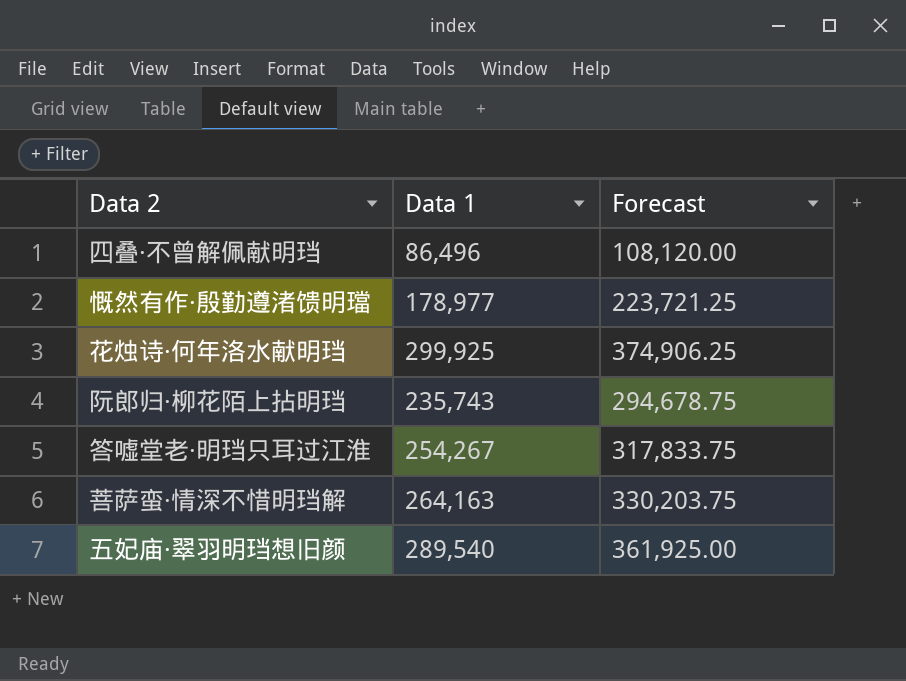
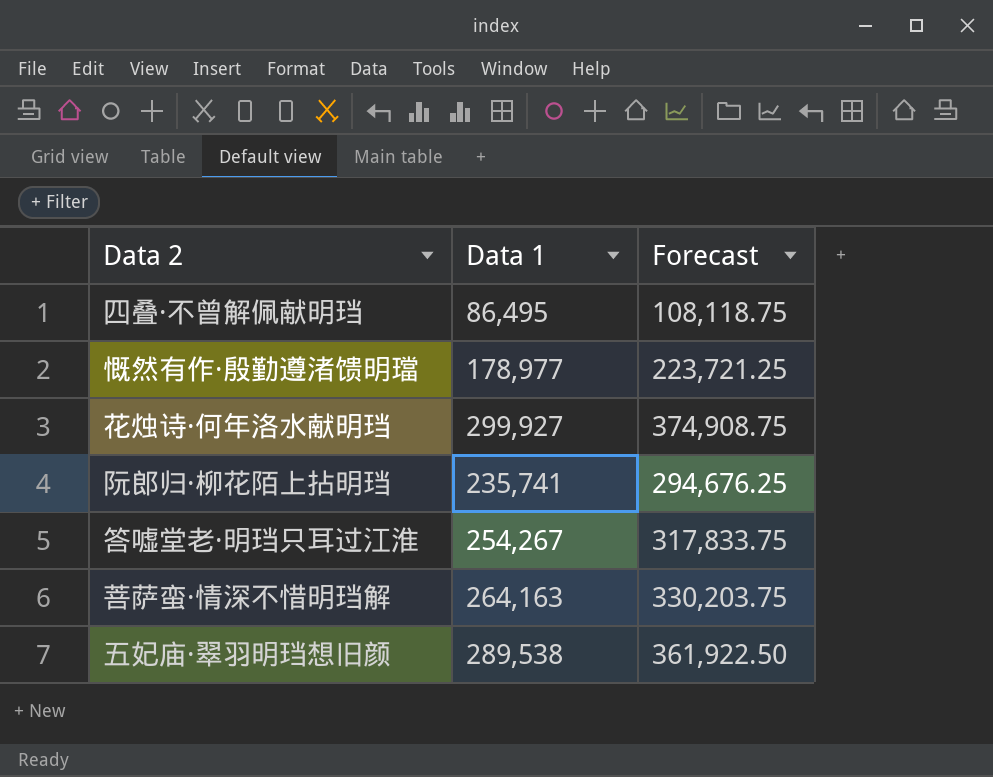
四叠·不曾解佩献明珰 | Data 1: 86,496 -> 86,495
四叠·不曾解佩献明珰 | Forecast: 108,120.00 -> 108,118.75
花烛诗·何年洛水献明珰 | Data 1: 299,925 -> 299,927
花烛诗·何年洛水献明珰 | Forecast: 374,906.25 -> 374,908.75
阮郎归·柳花陌上拈明珰 | Data 1: 235,743 -> 235,741
阮郎归·柳花陌上拈明珰 | Forecast: 294,678.75 -> 294,676.25
五妃庙·翠羽明珰想旧颜 | Data 1: 289,540 -> 289,538
五妃庙·翠羽明珰想旧颜 | Forecast: 361,925.00 -> 361,922.50

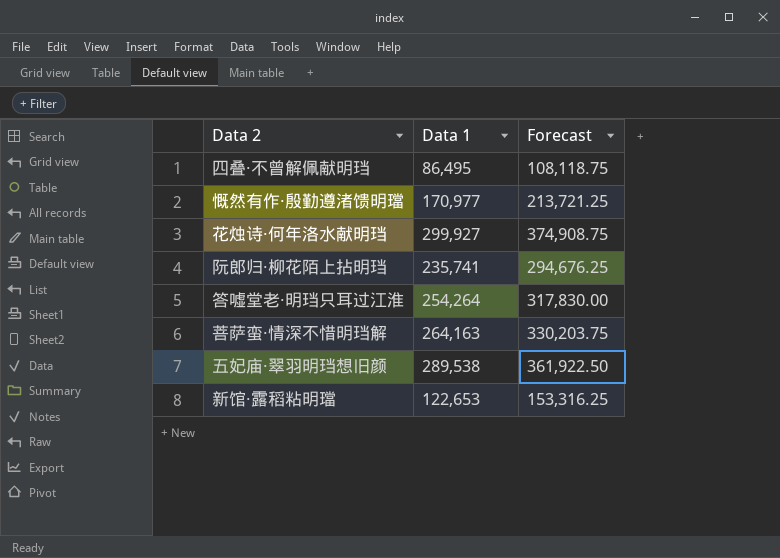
慨然有作·殷勤遵渚馈明璫 | Data 1: 178,977 -> 170,977
慨然有作·殷勤遵渚馈明璫 | Forecast: 223,721.25 -> 213,721.25
答嘘堂老·明珰只耳过江淮 | Data 1: 254,267 -> 254,264
答嘘堂老·明珰只耳过江淮 | Forecast: 317,833.75 -> 317,830.00
row 新馆·露稻粘明璫: none -> 122,653 | 153,316.25

